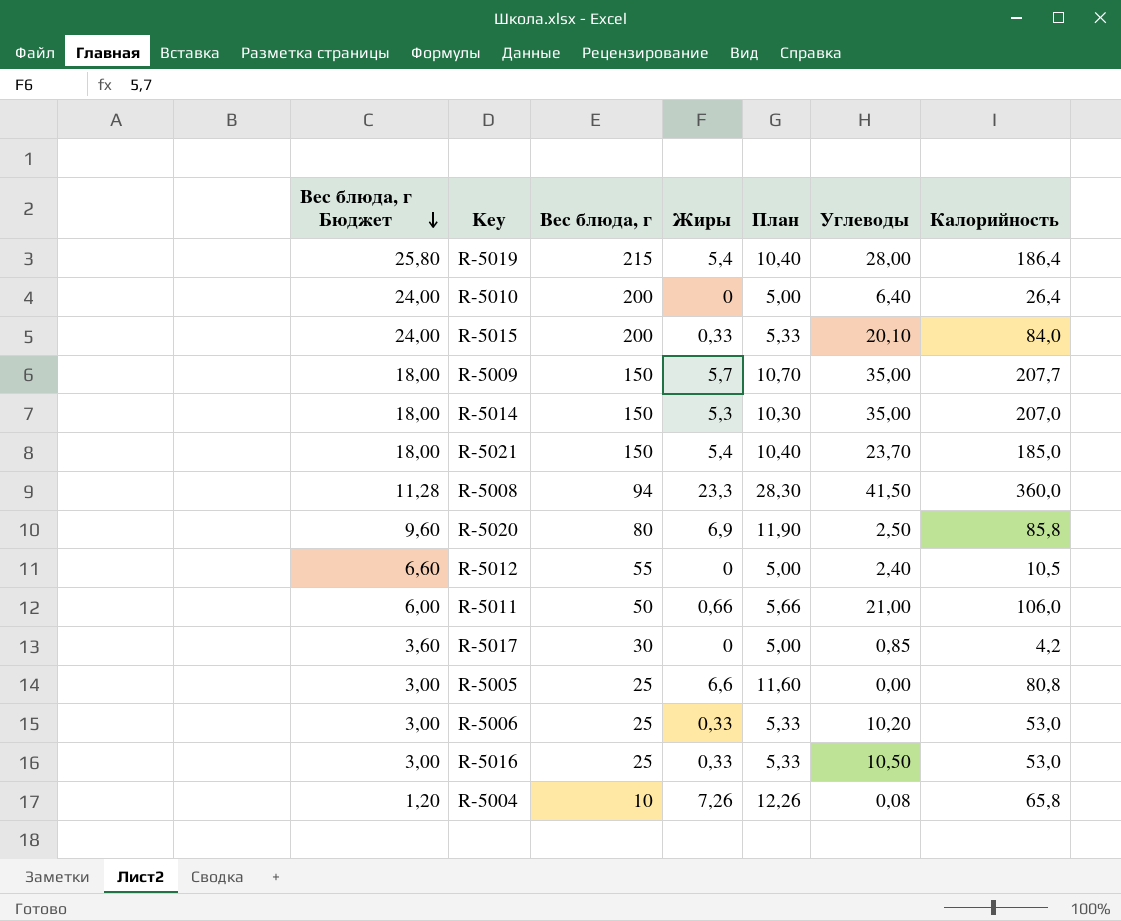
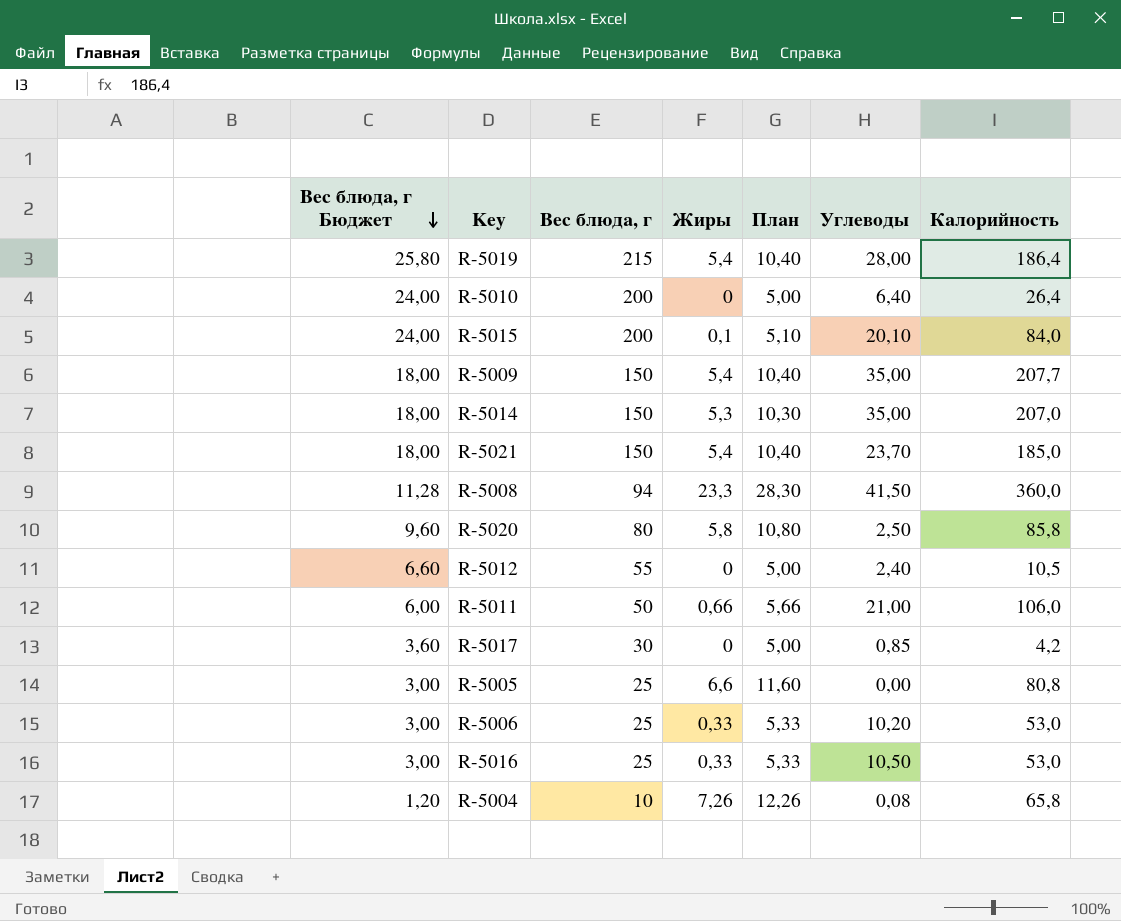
R-5015 | Жиры: 0,33 -> 0,1
R-5015 | План: 5,33 -> 5,10
R-5009 | Жиры: 5,7 -> 5,4
R-5009 | План: 10,70 -> 10,40
R-5020 | Жиры: 6,9 -> 5,8
R-5020 | План: 11,90 -> 10,80

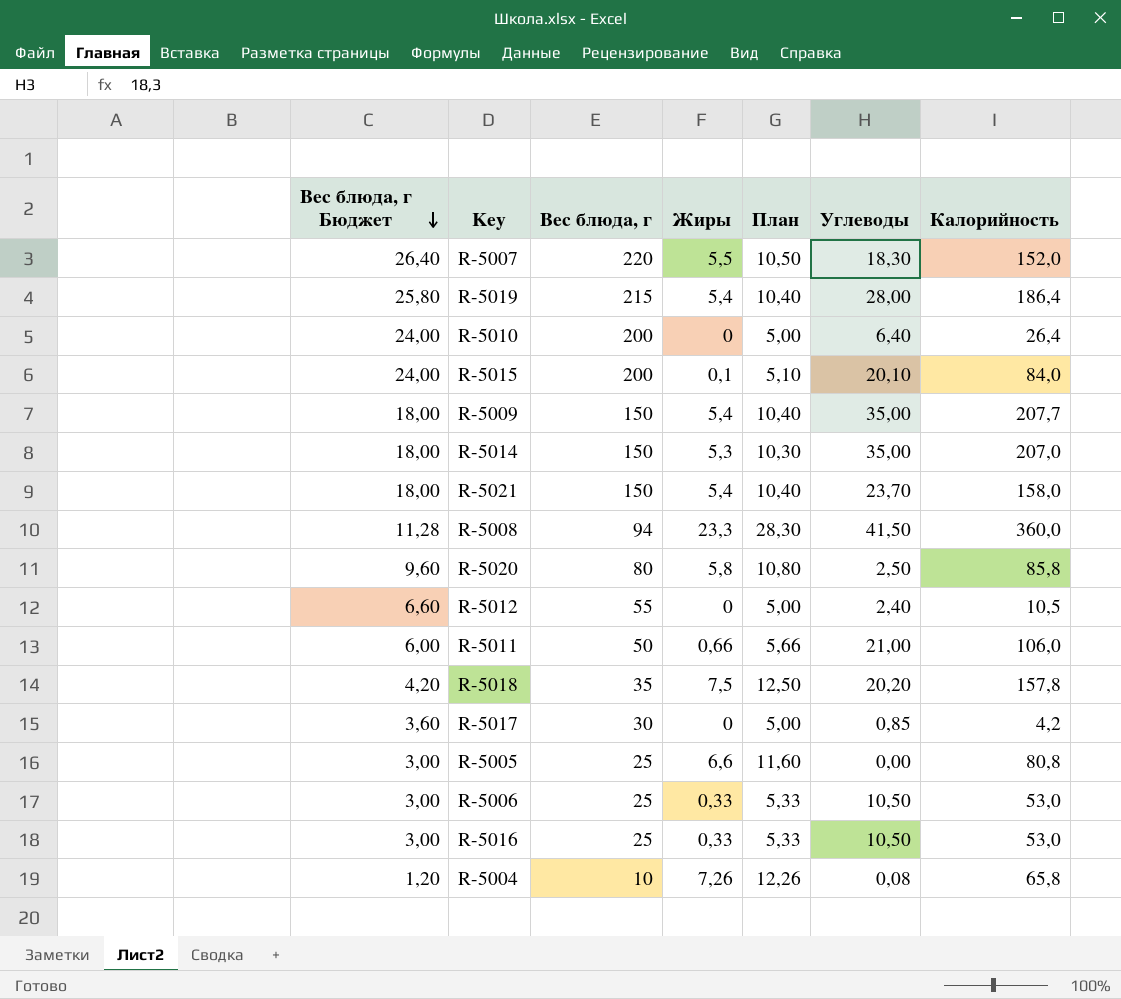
row R-5007: none -> 26,40 | 220 | 5,5 | 10,50 | 18,30 | 152,0
R-5021 | Калорийность: 185,0 -> 158,0
row R-5018: none -> 4,20 | 35 | 7,5 | 12,50 | 20,20 | 157,8
R-5006 | Углеводы: 10,20 -> 10,50

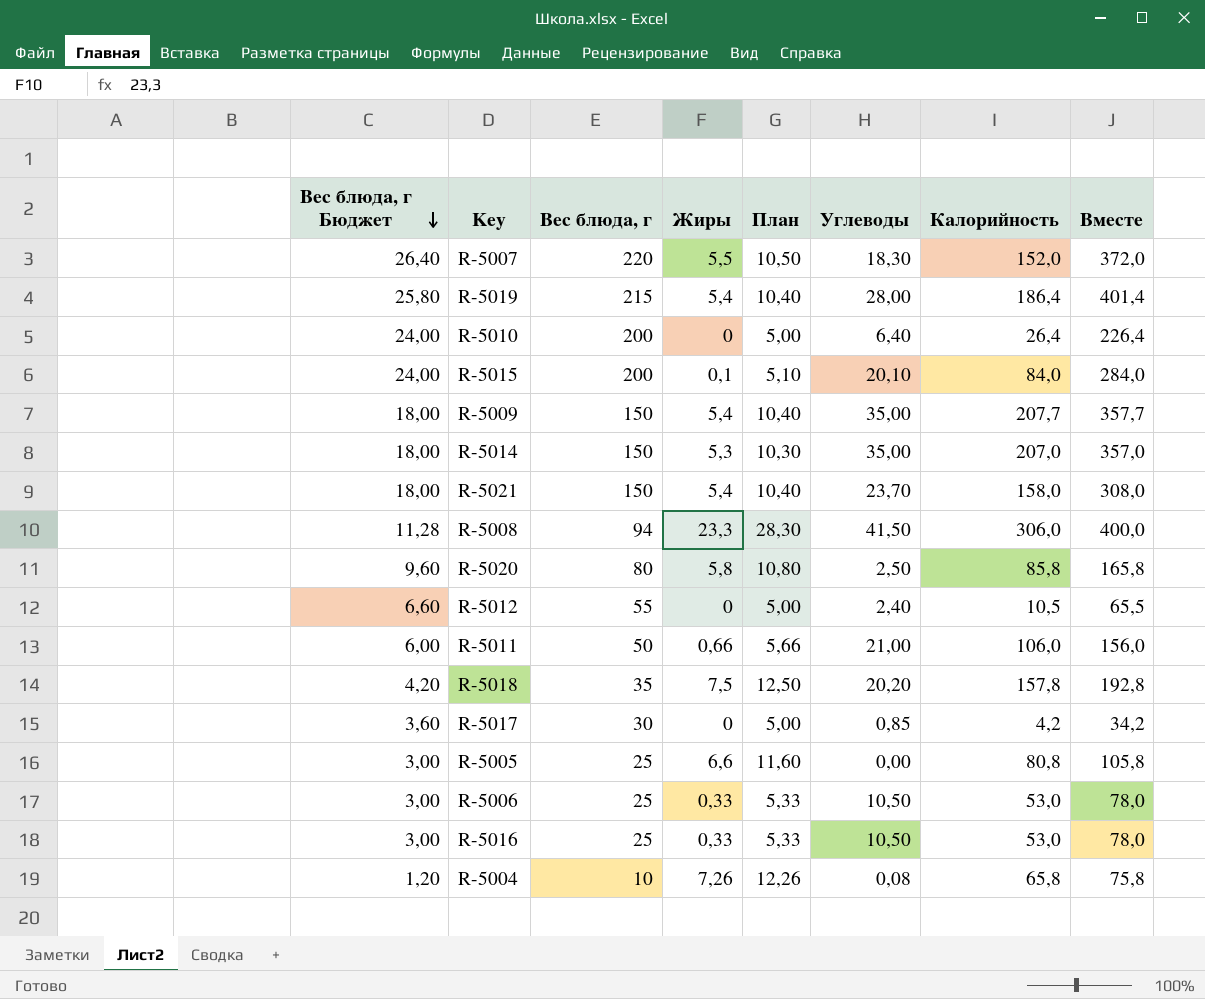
column Вместе | formula: none -> [Вес блюда, г] + [Калорийность]
R-5008 | Калорийность: 360,0 -> 306,0

